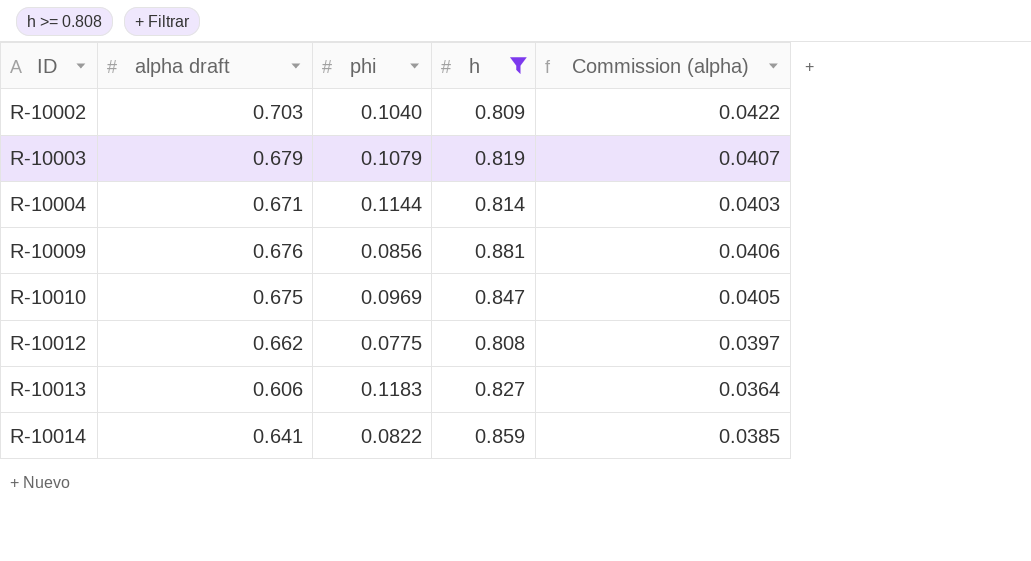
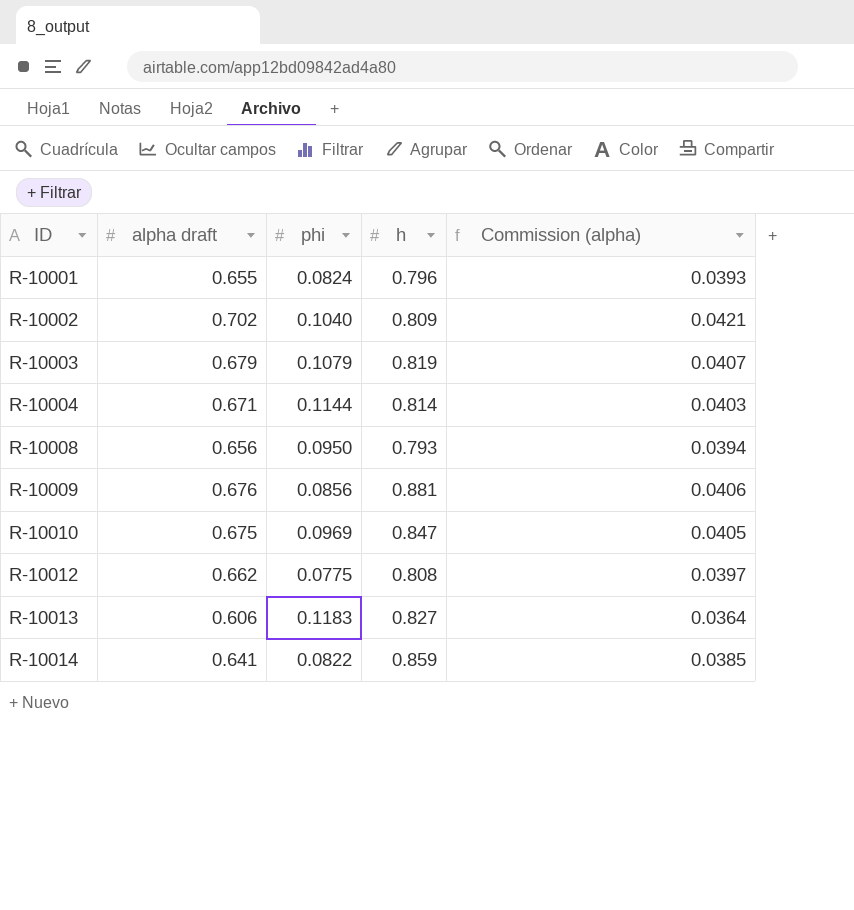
filter: h >= 0.808 -> none
R-10002 | alpha draft: 0.703 -> 0.702
R-10002 | Commission (alpha): 0.0422 -> 0.0421

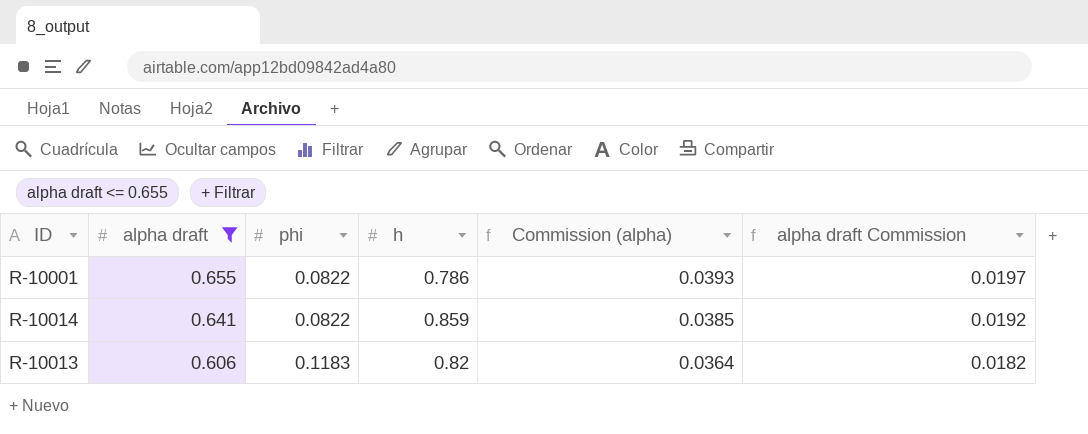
filter: none -> alpha draft <= 0.655
row order: ID ascending -> alpha draft descending
column alpha draft Commission | formula: none -> [alpha draft] * 0.03
R-10001 | phi: 0.0824 -> 0.0822
R-10001 | h: 0.796 -> 0.786
R-10013 | h: 0.827 -> 0.82

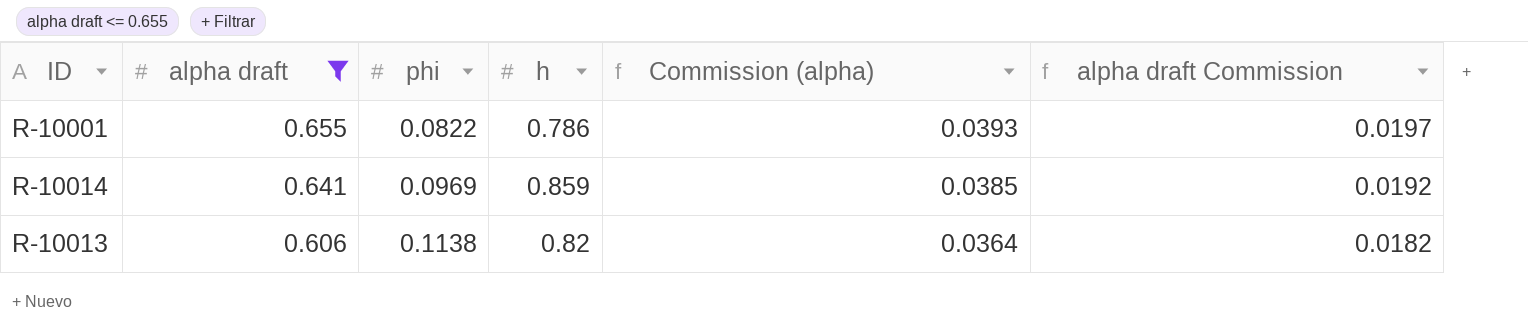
R-10014 | phi: 0.0822 -> 0.0969
R-10013 | phi: 0.1183 -> 0.1138

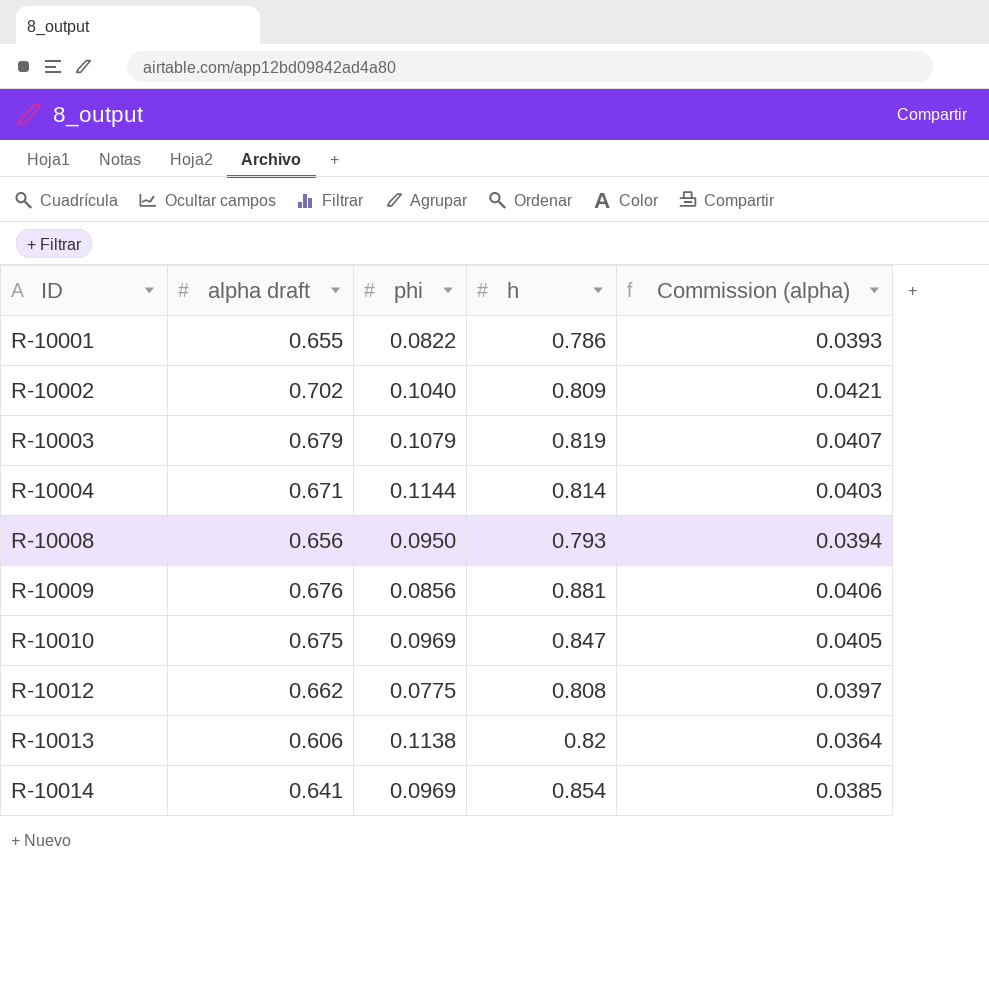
filter: alpha draft <= 0.655 -> none
row order: alpha draft descending -> ID ascending
column alpha draft Commission | formula: [alpha draft] * 0.03 -> none
R-10014 | h: 0.859 -> 0.854

